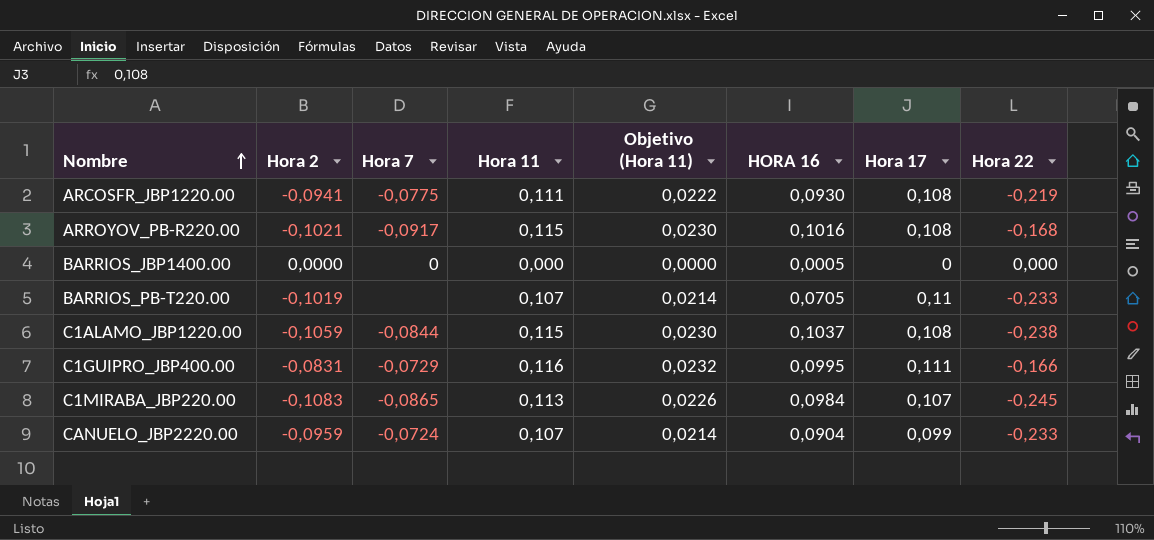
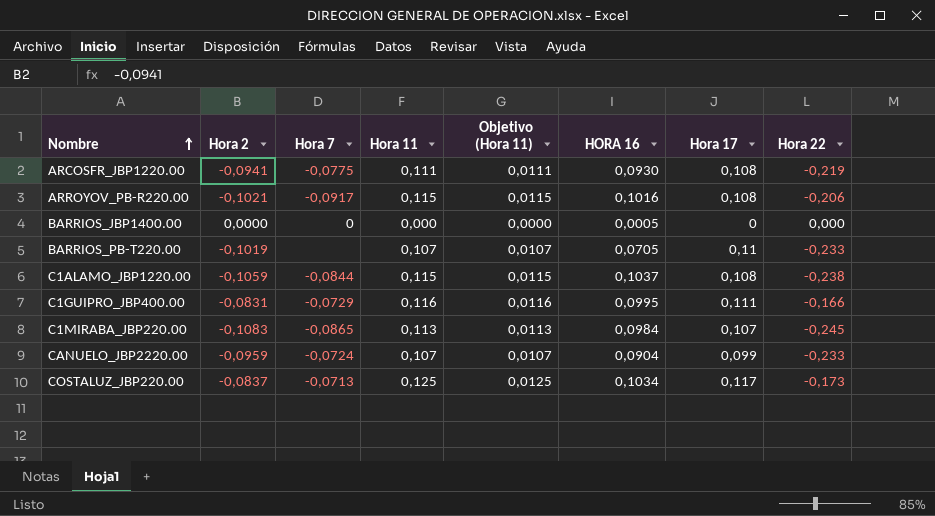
column Objetivo (Hora 11) | formula: [Hora 11] * 0,2 -> [Hora 11] * 0,1
ARROYOV_PB-R220.00 | Hora 22: -0,168 -> -0,206
row COSTALUZ_JBP220.00: none -> -0,0837 | -0,0713 | 0,125 | 0,0125 | 0,1034 | 0,117 | -0,173

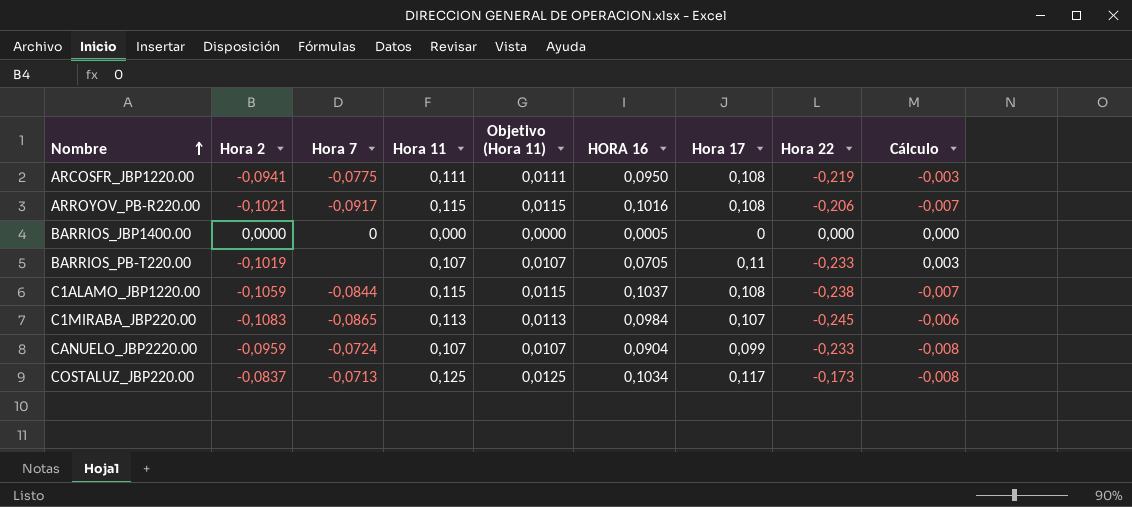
column Cálculo | formula: none -> [Hora 17] - [Hora 11]
row C1GUIPRO_JBP400.00: -0,0831 | -0,0729 | 0,116 | 0,0116 | 0,0995 | 0,111 | -0,166 -> none
ARCOSFR_JBP1220.00 | HORA 16: 0,0930 -> 0,0950

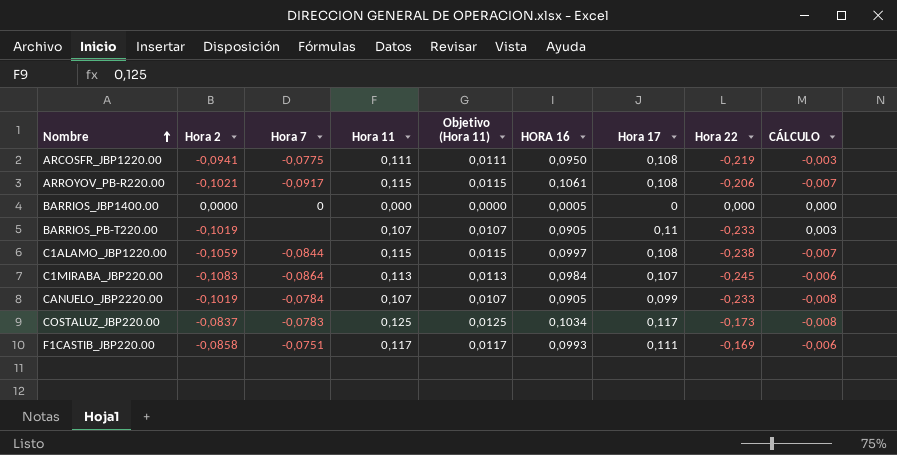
column name: Cálculo -> CÁLCULO
ARROYOV_PB-R220.00 | HORA 16: 0,1016 -> 0,1061
BARRIOS_PB-T220.00 | HORA 16: 0,0705 -> 0,0905
C1ALAMO_JBP1220.00 | HORA 16: 0,1037 -> 0,0997
C1MIRABA_JBP220.00 | Hora 7: -0,0865 -> -0,0864
CANUELO_JBP2220.00 | Hora 2: -0,0959 -> -0,1019
CANUELO_JBP2220.00 | Hora 7: -0,0724 -> -0,0784
CANUELO_JBP2220.00 | HORA 16: 0,0904 -> 0,0905
COSTALUZ_JBP220.00 | Hora 7: -0,0713 -> -0,0783
row F1CASTIB_JBP220.00: none -> -0,0858 | -0,0751 | 0,117 | 0,0117 | 0,0993 | 0,111 | -0,169 | -0,006

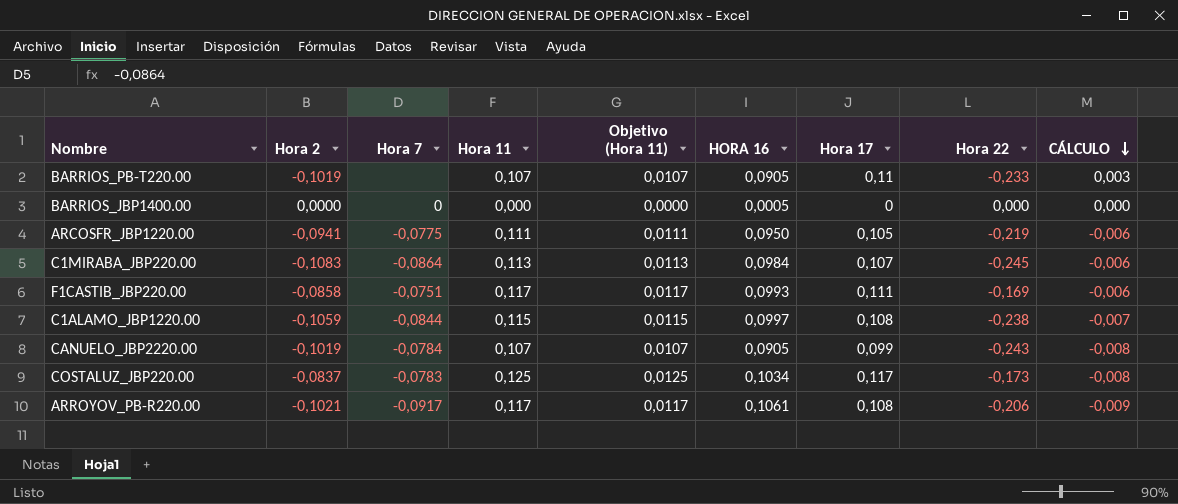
row order: Nombre ascending -> CÁLCULO descending
ARCOSFR_JBP1220.00 | Hora 17: 0,108 -> 0,105
ARCOSFR_JBP1220.00 | CÁLCULO: -0,003 -> -0,006
CANUELO_JBP2220.00 | Hora 22: -0,233 -> -0,243
ARROYOV_PB-R220.00 | Hora 11: 0,115 -> 0,117
ARROYOV_PB-R220.00 | Objetivo (Hora 11): 0,0115 -> 0,0117
ARROYOV_PB-R220.00 | CÁLCULO: -0,007 -> -0,009

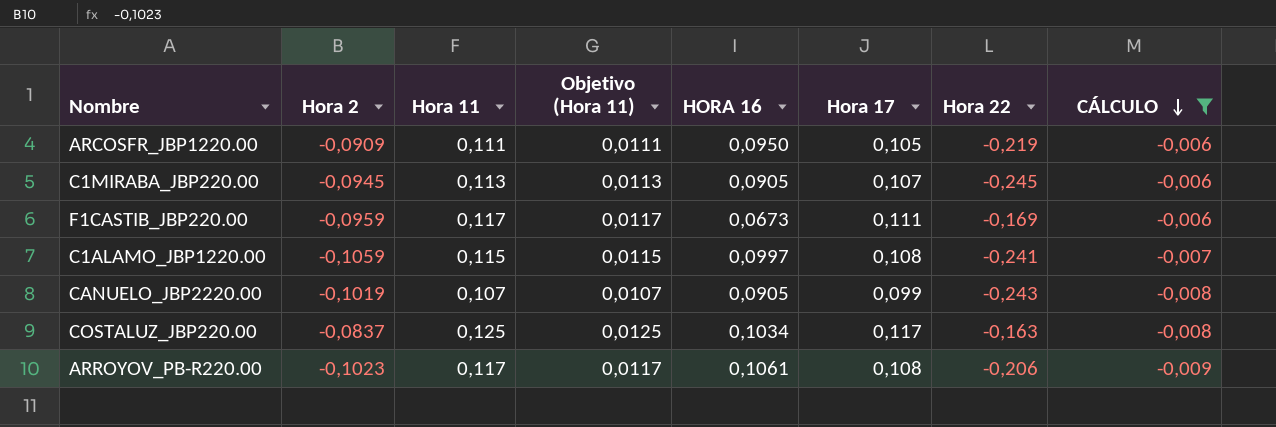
filter: none -> CÁLCULO <= -0,006
column Hora 7 | position: 3 -> none
ARCOSFR_JBP1220.00 | Hora 2: -0,0941 -> -0,0909
C1MIRABA_JBP220.00 | Hora 2: -0,1083 -> -0,0945
C1MIRABA_JBP220.00 | HORA 16: 0,0984 -> 0,0905
F1CASTIB_JBP220.00 | Hora 2: -0,0858 -> -0,0959
F1CASTIB_JBP220.00 | HORA 16: 0,0993 -> 0,0673
C1ALAMO_JBP1220.00 | Hora 22: -0,238 -> -0,241
COSTALUZ_JBP220.00 | Hora 22: -0,173 -> -0,163
ARROYOV_PB-R220.00 | Hora 2: -0,1021 -> -0,1023

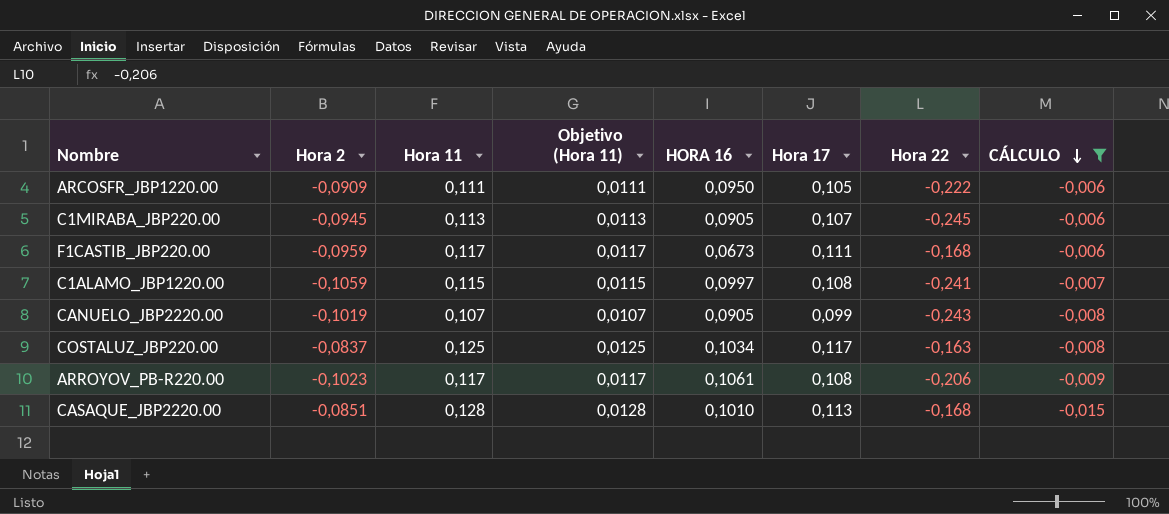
ARCOSFR_JBP1220.00 | Hora 22: -0,219 -> -0,222
F1CASTIB_JBP220.00 | Hora 22: -0,169 -> -0,168
row CASAQUE_JBP2220.00: none -> -0,0851 | 0,128 | 0,0128 | 0,1010 | 0,113 | -0,168 | -0,015

